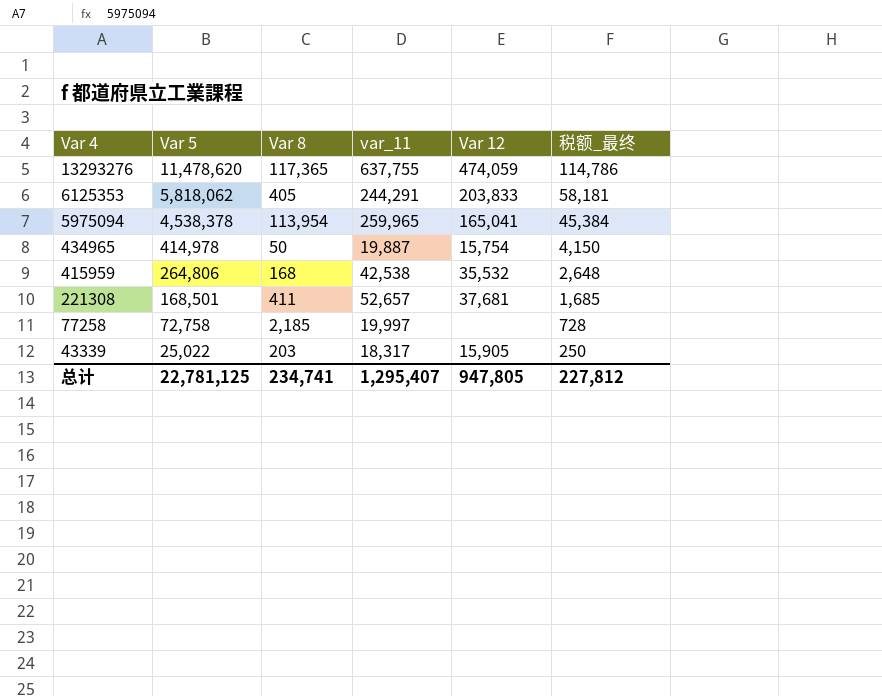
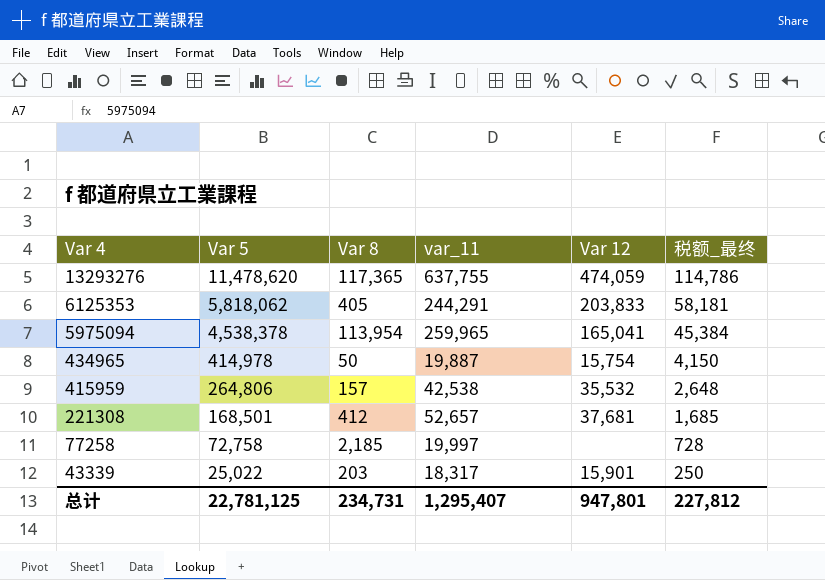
415959 | Var 8: 168 -> 157
221308 | Var 8: 411 -> 412
43339 | Var 12: 15,905 -> 15,901
总计 | Var 8: 234,741 -> 234,731
总计 | Var 12: 947,805 -> 947,801

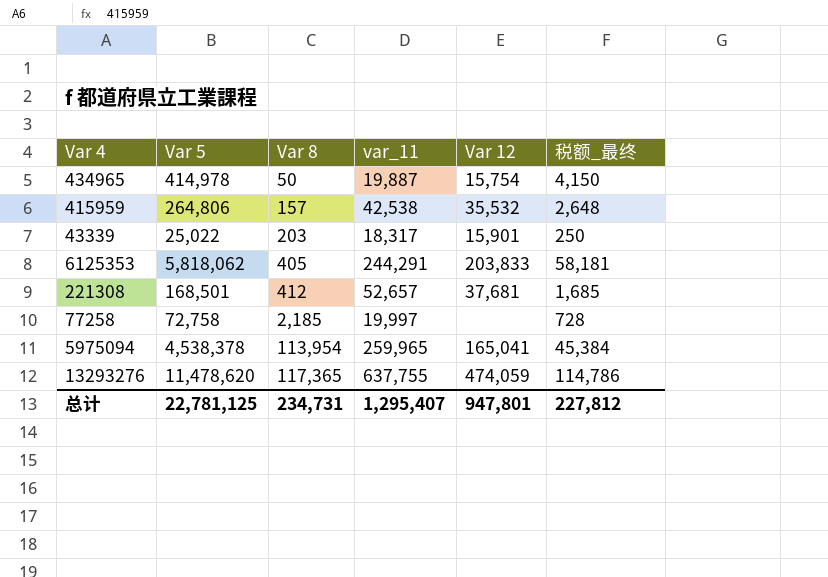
row order: Var 4 descending -> Var 8 ascending

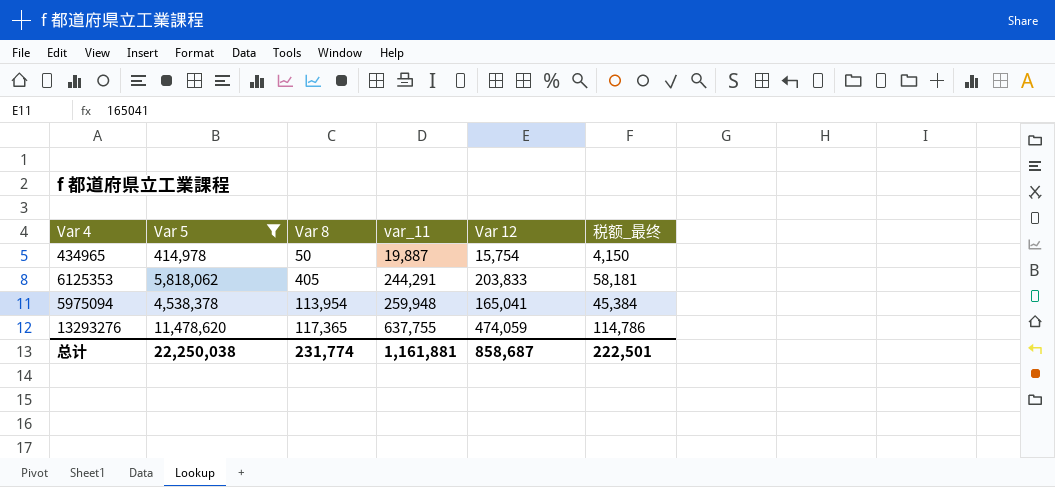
filter: none -> Var 5 >= 414,978
5975094 | var_11: 259,965 -> 259,948
总计 | Var 5: 22,781,125 -> 22,250,038
总计 | Var 8: 234,731 -> 231,774
总计 | var_11: 1,295,407 -> 1,161,881
总计 | Var 12: 947,801 -> 858,687
总计 | 税额_最终: 227,812 -> 222,501

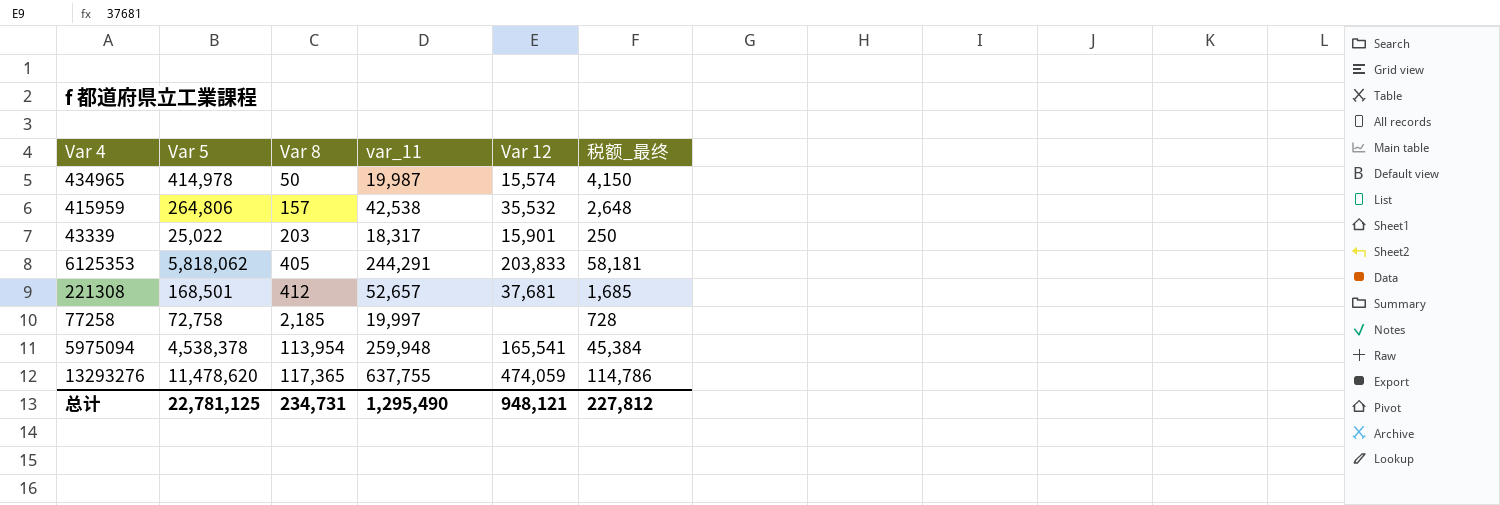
filter: Var 5 >= 414,978 -> none
434965 | var_11: 19,887 -> 19,987
434965 | Var 12: 15,754 -> 15,574
5975094 | Var 12: 165,041 -> 165,541
总计 | Var 5: 22,250,038 -> 22,781,125
总计 | Var 8: 231,774 -> 234,731
总计 | var_11: 1,161,881 -> 1,295,490
总计 | Var 12: 858,687 -> 948,121
总计 | 税额_最终: 222,501 -> 227,812

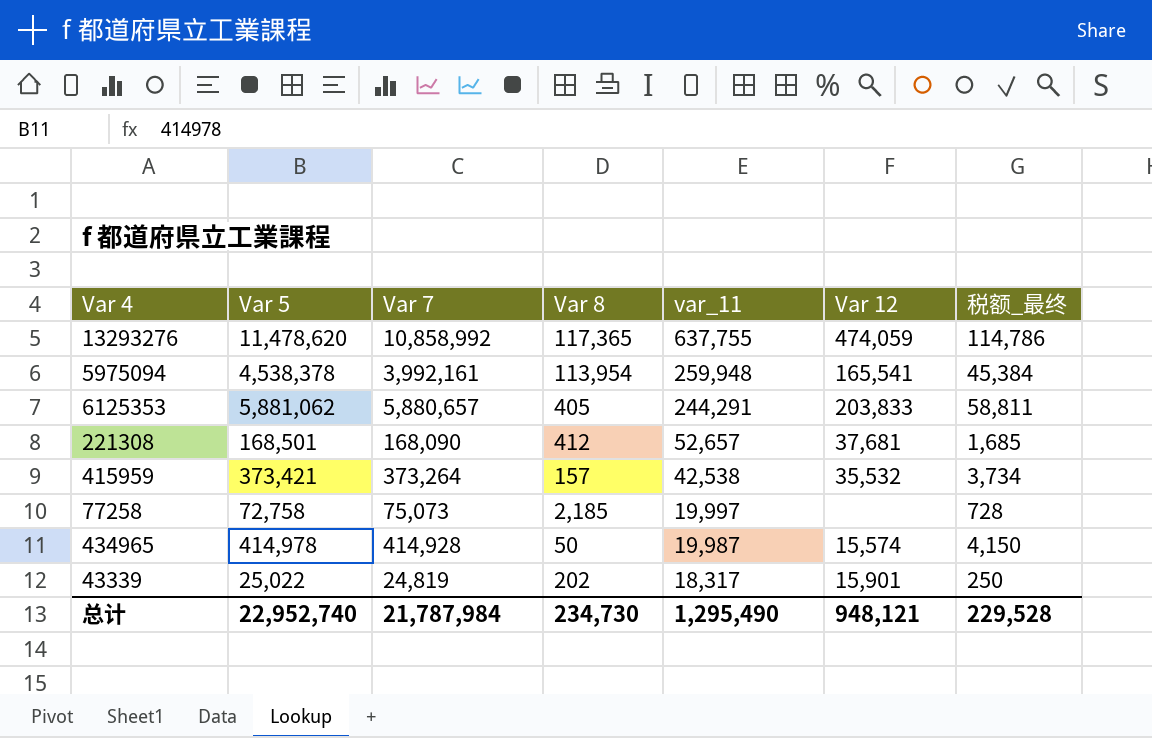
row order: Var 8 ascending -> var_11 descending
column Var 7 | position: none -> 3
6125353 | Var 5: 5,818,062 -> 5,881,062
6125353 | 税额_最终: 58,181 -> 58,811
415959 | Var 5: 264,806 -> 373,421
415959 | 税额_最终: 2,648 -> 3,734
43339 | Var 8: 203 -> 202
总计 | Var 5: 22,781,125 -> 22,952,740
总计 | Var 8: 234,731 -> 234,730
总计 | 税额_最终: 227,812 -> 229,528

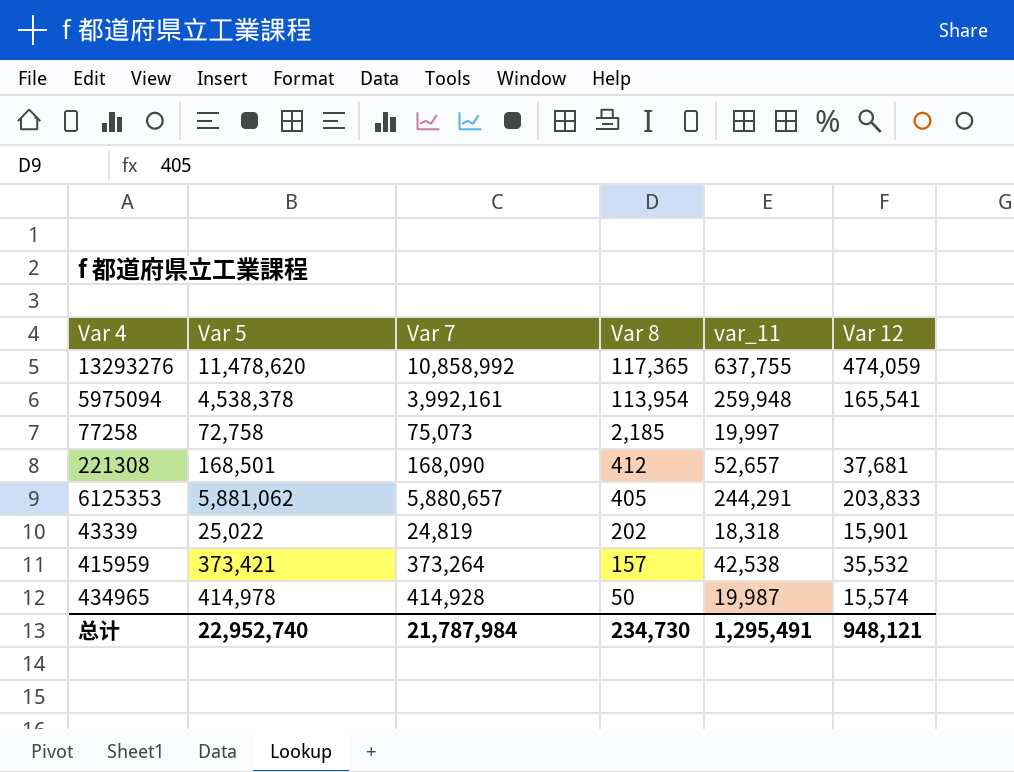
row order: var_11 descending -> Var 8 descending
column 税额_最终 | formula: [Var 5] * 0.01 -> none
43339 | var_11: 18,317 -> 18,318
总计 | var_11: 1,295,490 -> 1,295,491

